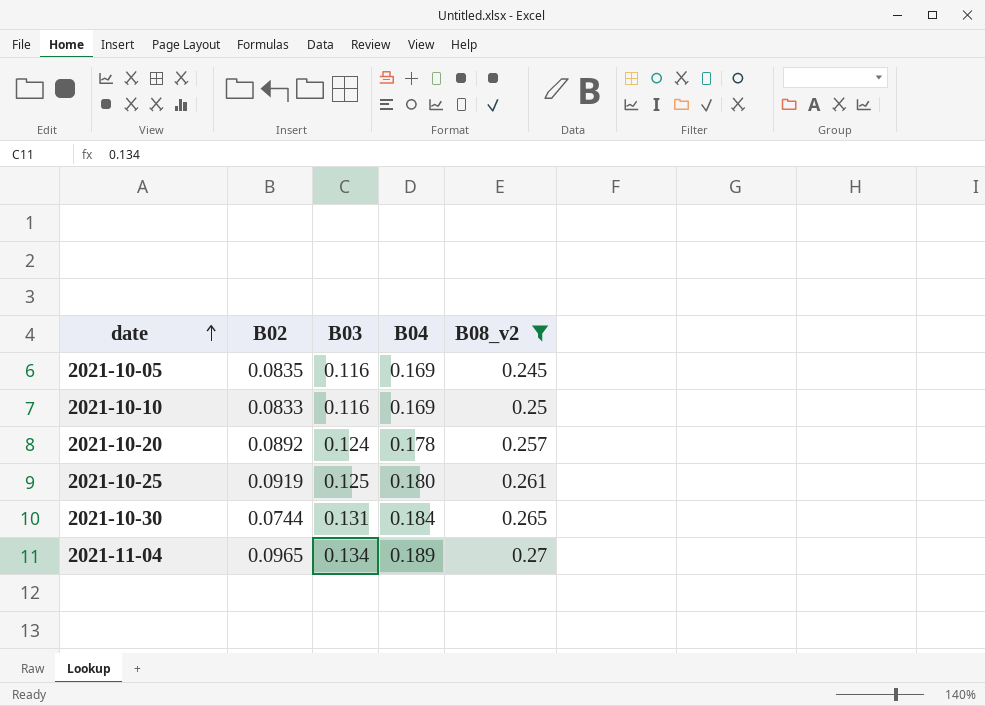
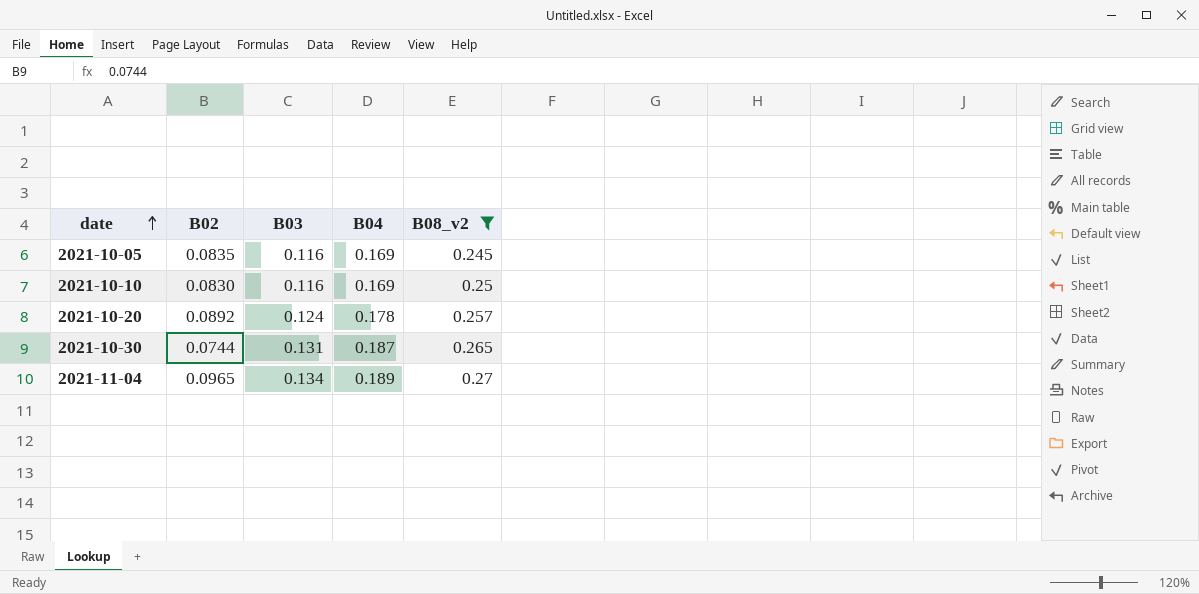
row 2021-10-25: 0.0919 | 0.125 | 0.180 | 0.261 -> none
2021-10-10 | B02: 0.0833 -> 0.0830
2021-10-30 | B04: 0.184 -> 0.187

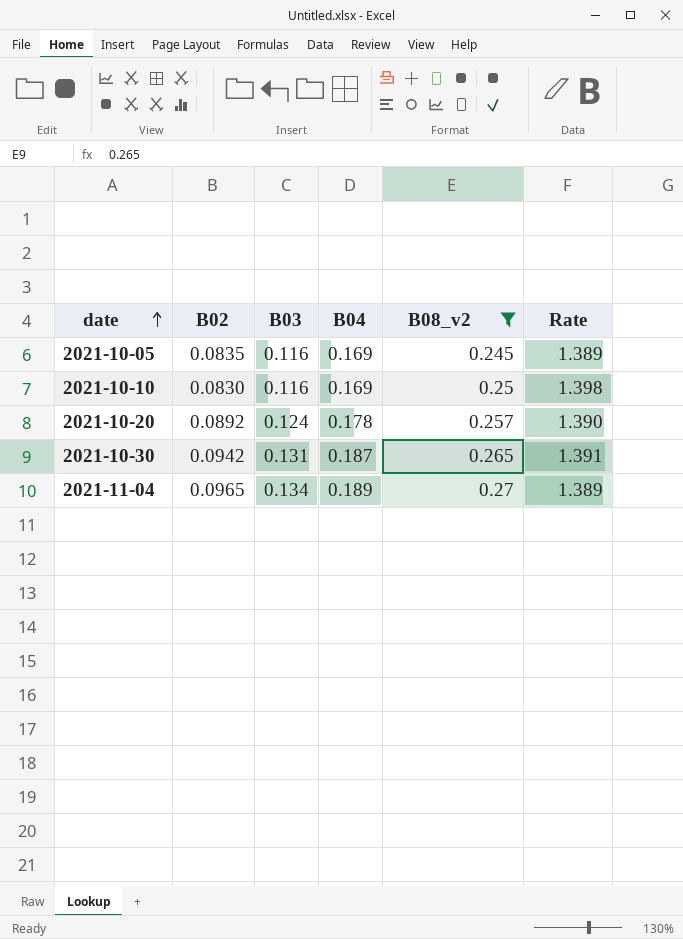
column Rate | formula: none -> [B03] / [B02]
2021-10-30 | B02: 0.0744 -> 0.0942

